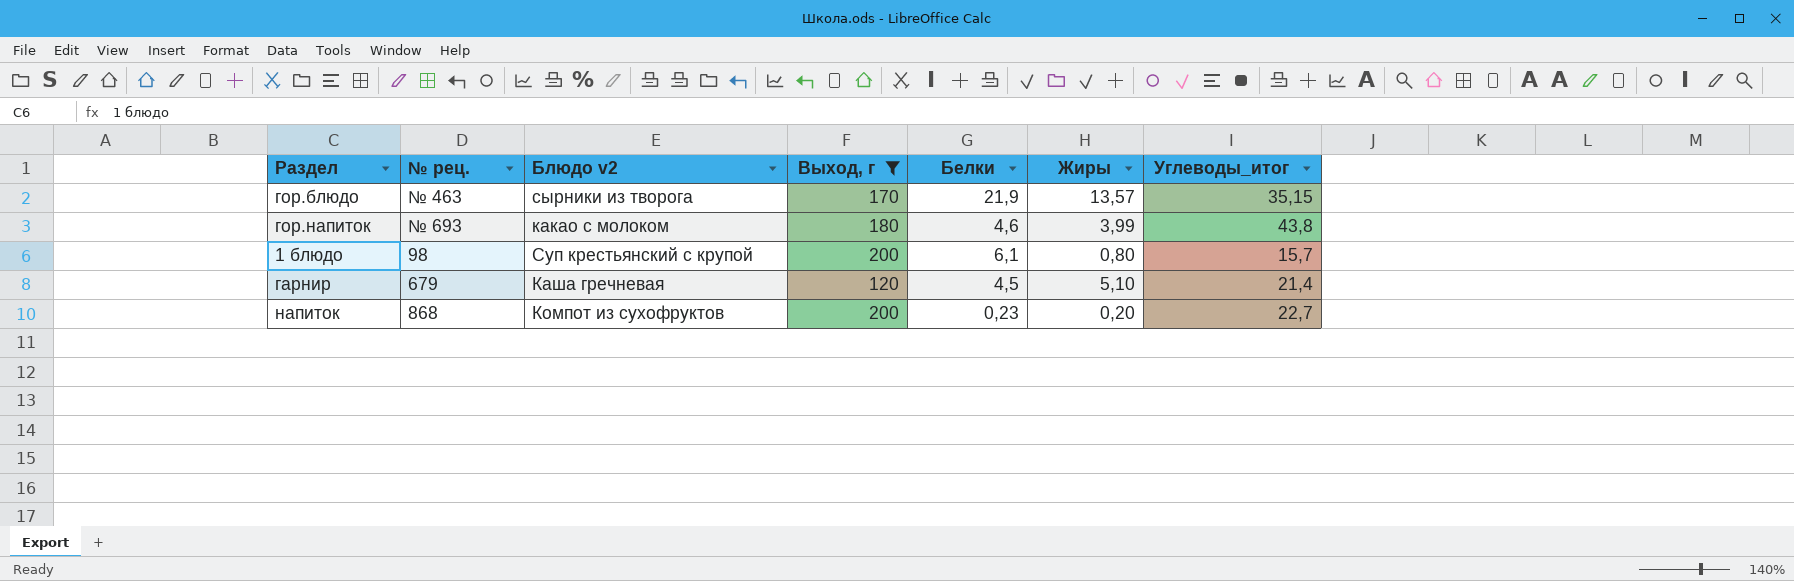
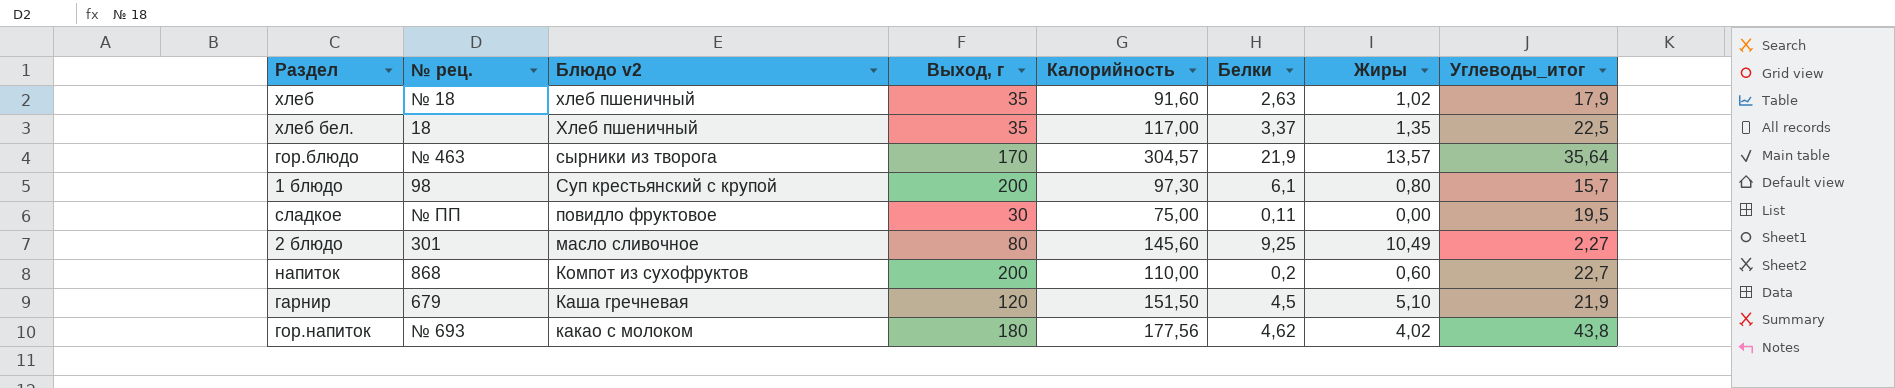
filter: Выход, г >= 120 -> none
row order: none -> Блюдо v2 descending
column Калорийность | position: none -> 5
гор.блюдо | Углеводы_итог: 35,15 -> 35,64
напиток | Белки: 0,23 -> 0,2
напиток | Жиры: 0,20 -> 0,60
гарнир | Углеводы_итог: 21,4 -> 21,9
гор.напиток | Белки: 4,6 -> 4,62
гор.напиток | Жиры: 3,99 -> 4,02

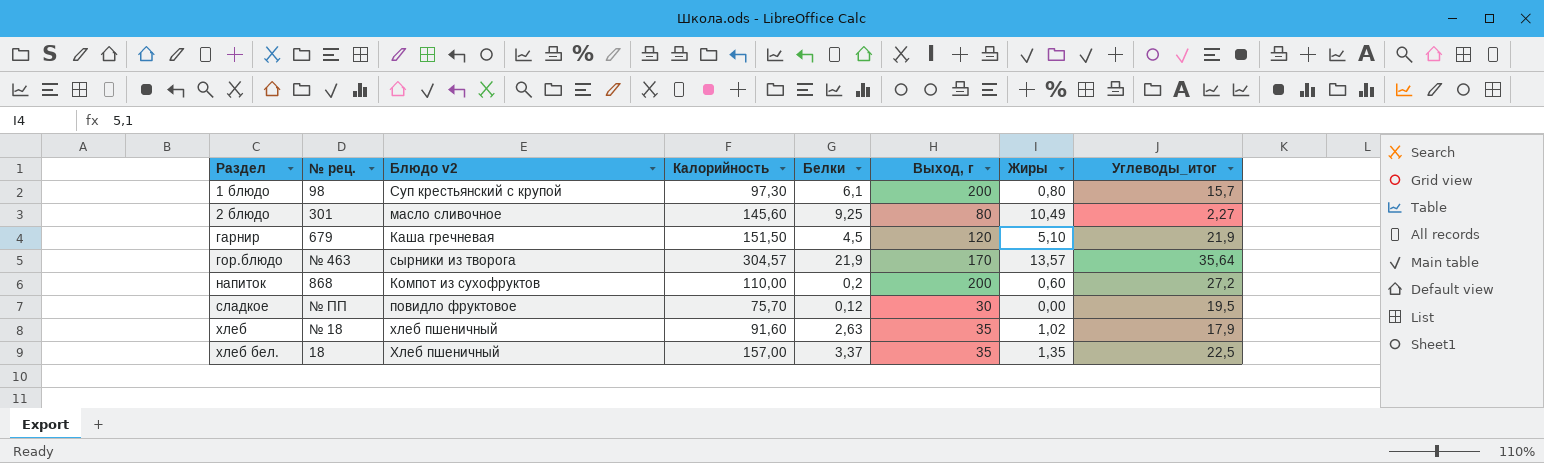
row order: Блюдо v2 descending -> Раздел ascending
column Выход, г | position: 4 -> 6
row гор.напиток: № 693 | какао с молоком | 180 | 177,56 | 4,62 | 4,02 | 43,8 -> none
напиток | Углеводы_итог: 22,7 -> 27,2
сладкое | Калорийность: 75,00 -> 75,70
сладкое | Белки: 0,11 -> 0,12
хлеб бел. | Калорийность: 117,00 -> 157,00

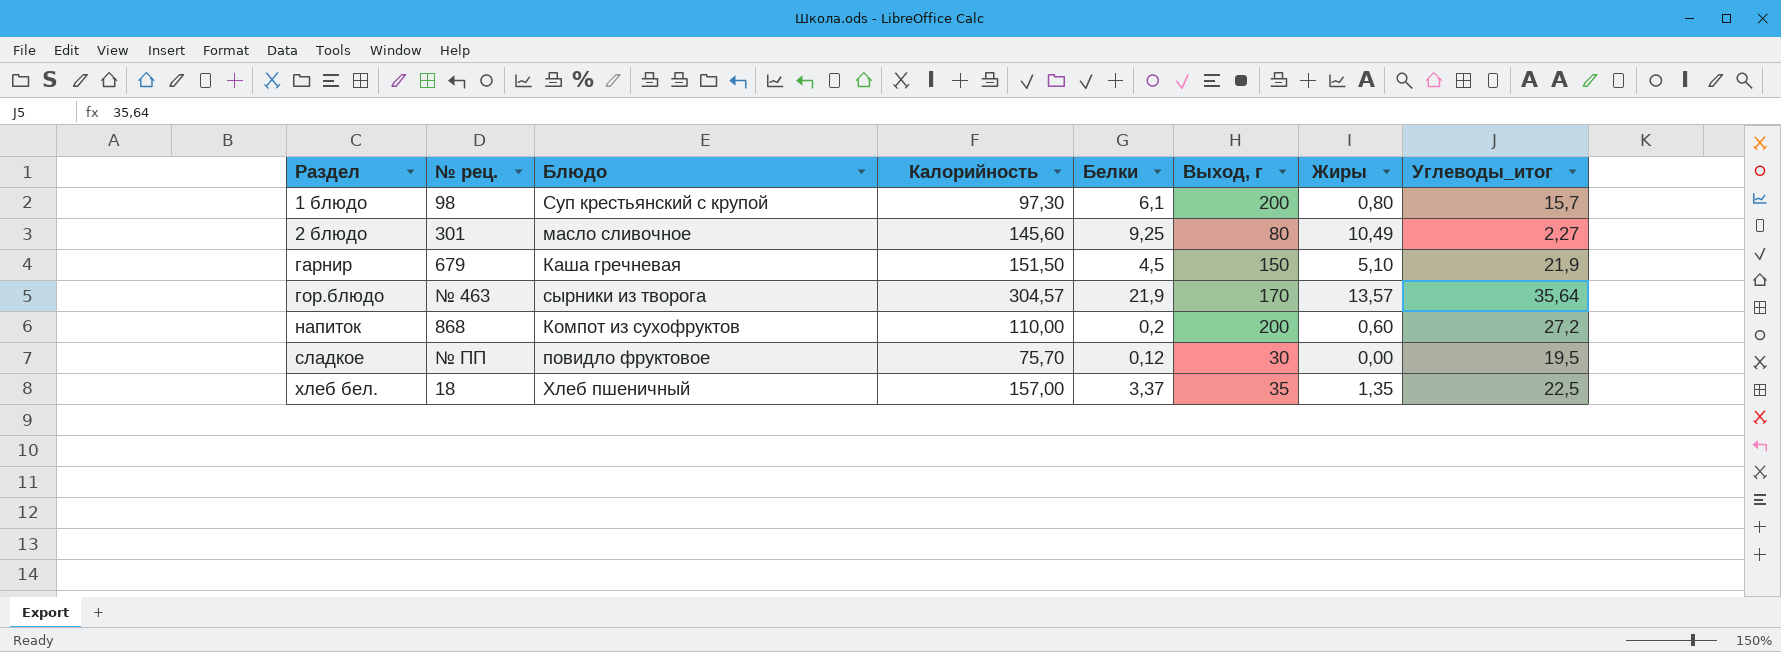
column name: Блюдо v2 -> Блюдо
row хлеб: № 18 | хлеб пшеничный | 91,60 | 2,63 | 35 | 1,02 | 17,9 -> none
гарнир | Выход, г: 120 -> 150

